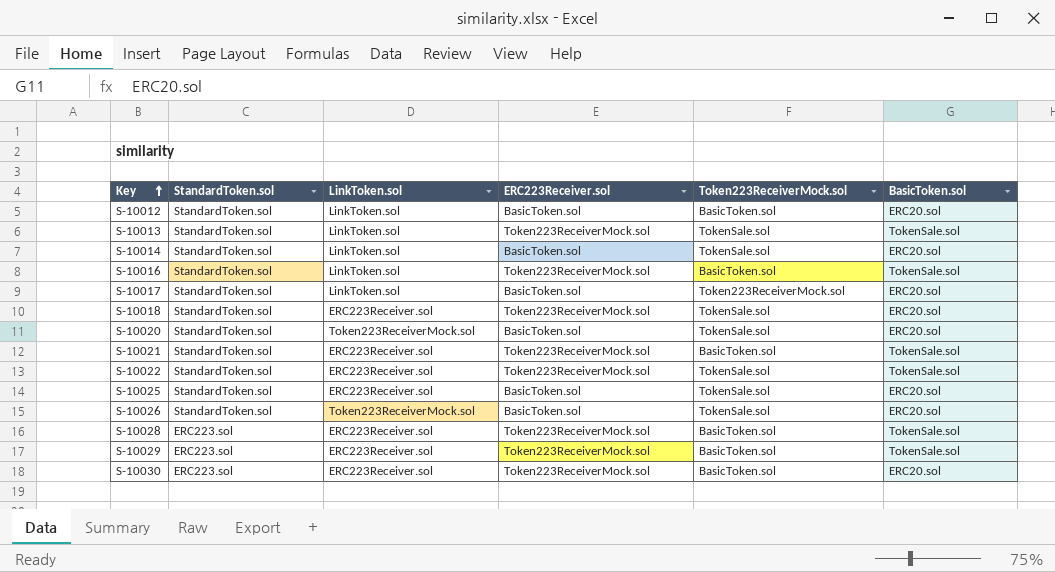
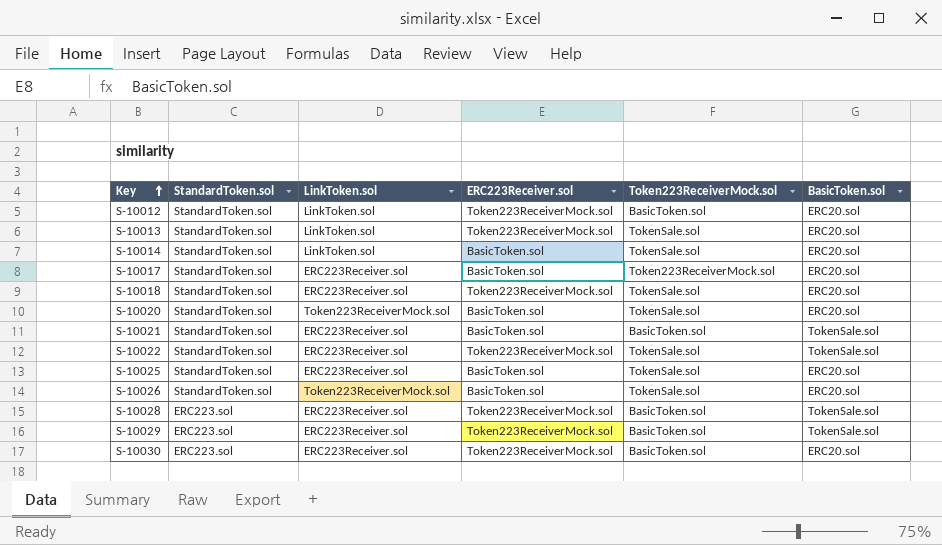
row S-10016: StandardToken.sol | LinkToken.sol | Token223ReceiverMock.sol | BasicToken.sol | TokenSale.sol -> none
S-10012 | ERC223Receiver.sol: BasicToken.sol -> Token223ReceiverMock.sol
S-10013 | BasicToken.sol: TokenSale.sol -> ERC20.sol
S-10017 | LinkToken.sol: LinkToken.sol -> ERC223Receiver.sol
S-10021 | ERC223Receiver.sol: Token223ReceiverMock.sol -> BasicToken.sol

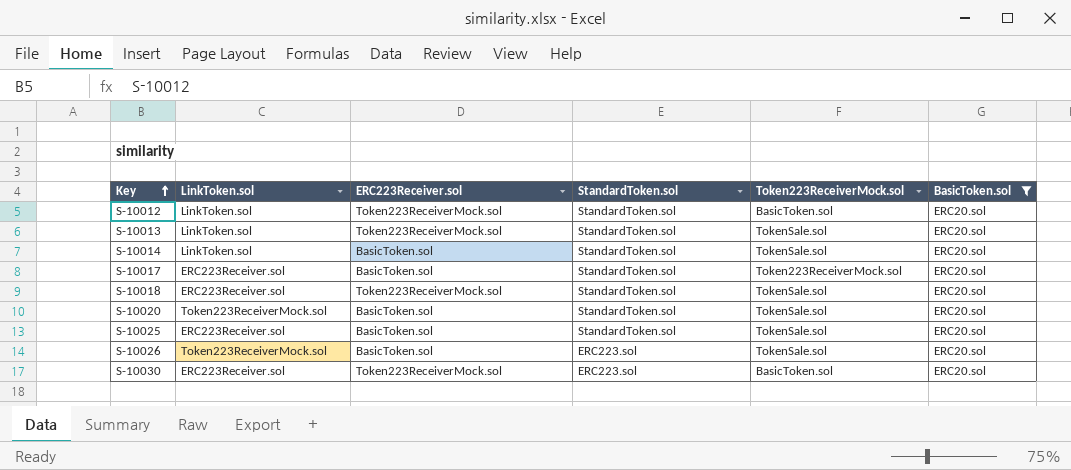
filter: none -> BasicToken.sol = ERC20.sol
column StandardToken.sol | position: 2 -> 4
S-10026 | StandardToken.sol: StandardToken.sol -> ERC223.sol

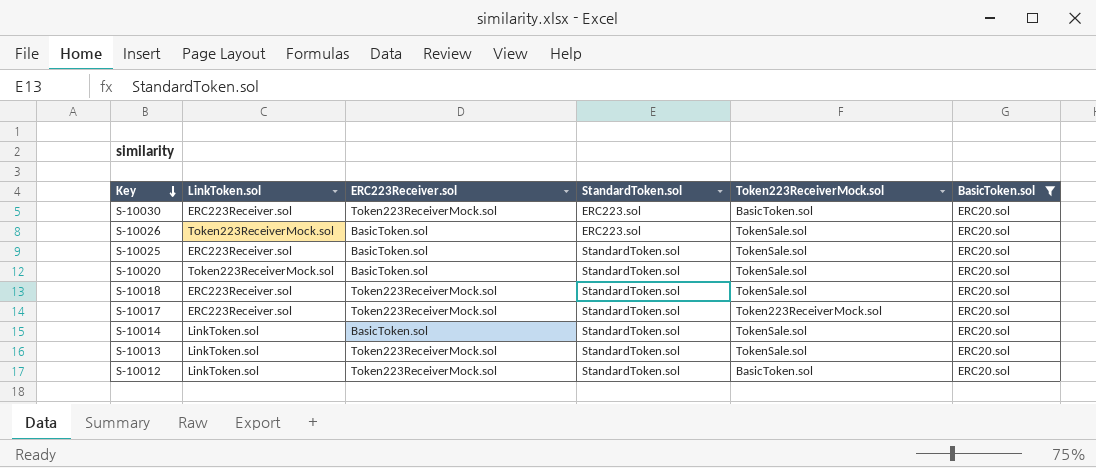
row order: Key ascending -> Key descending
S-10017 | ERC223Receiver.sol: BasicToken.sol -> Token223ReceiverMock.sol

